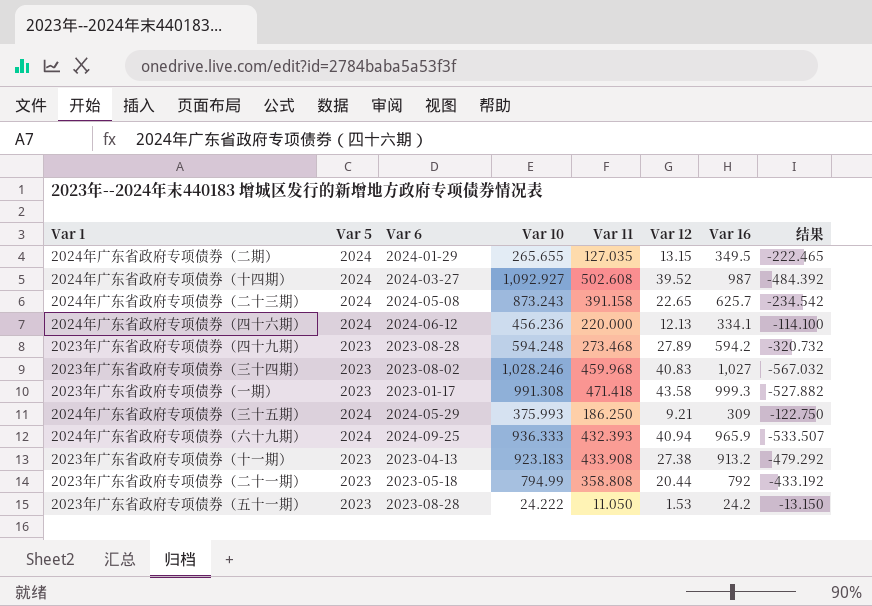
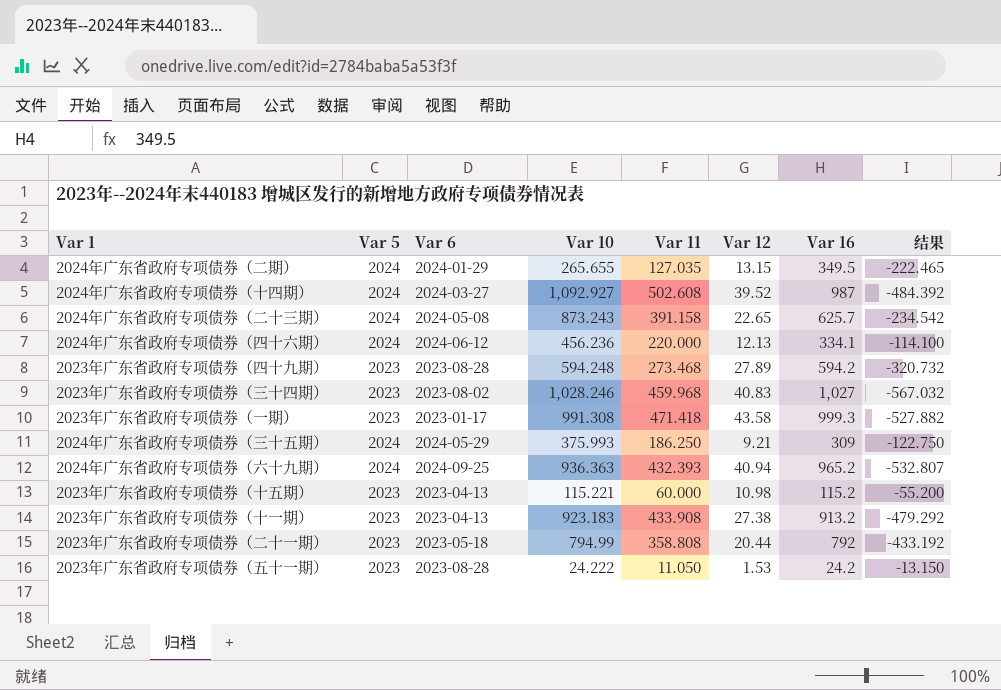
2024年广东省政府专项债券（六十九期） | Var 10: 936.333 -> 936.363
2024年广东省政府专项债券（六十九期） | Var 16: 965.9 -> 965.2
2024年广东省政府专项债券（六十九期） | 结果: -533.507 -> -532.807
row 2023年广东省政府专项债券（十五期）: none -> 2023 | 2023-04-13 | 115.221 | 60.000 | 10.98 | 115.2 | -55.200

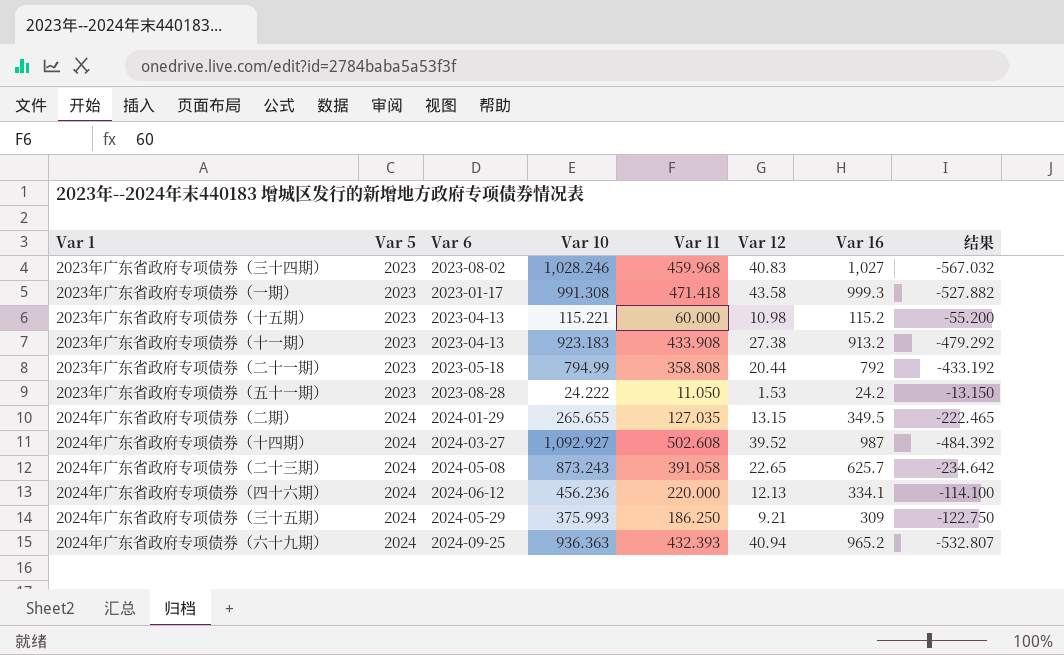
row order: none -> Var 5 ascending
row 2023年广东省政府专项债券（四十九期）: 2023 | 2023-08-28 | 594.248 | 273.468 | 27.89 | 594.2 | -320.732 -> none
2024年广东省政府专项债券（二十三期） | Var 11: 391.158 -> 391.058
2024年广东省政府专项债券（二十三期） | 结果: -234.542 -> -234.642

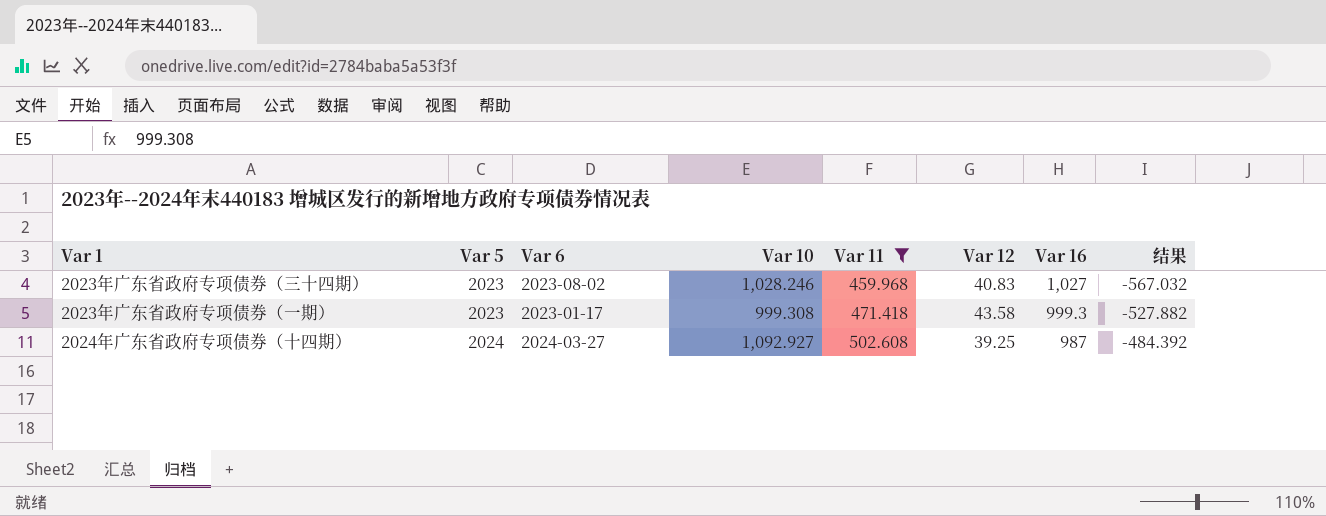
filter: none -> Var 11 >= 459.968
2023年广东省政府专项债券（一期） | Var 10: 991.308 -> 999.308
2024年广东省政府专项债券（十四期） | Var 12: 39.52 -> 39.25

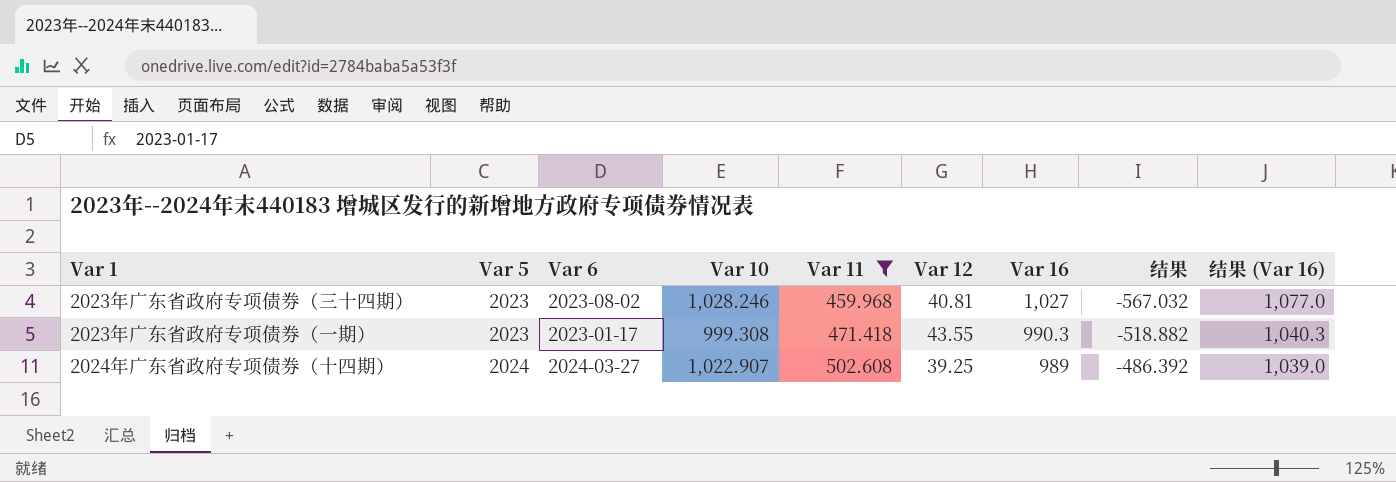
column 结果 (Var 16) | formula: none -> [Var 16] + 50
2023年广东省政府专项债券（三十四期） | Var 12: 40.83 -> 40.81
2023年广东省政府专项债券（一期） | Var 12: 43.58 -> 43.55
2023年广东省政府专项债券（一期） | Var 16: 999.3 -> 990.3
2023年广东省政府专项债券（一期） | 结果: -527.882 -> -518.882
2024年广东省政府专项债券（十四期） | Var 10: 1,092.927 -> 1,022.907
2024年广东省政府专项债券（十四期） | Var 16: 987 -> 989
2024年广东省政府专项债券（十四期） | 结果: -484.392 -> -486.392

